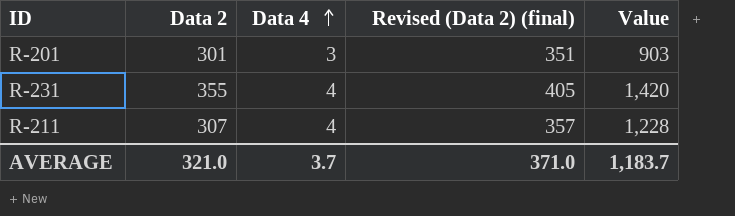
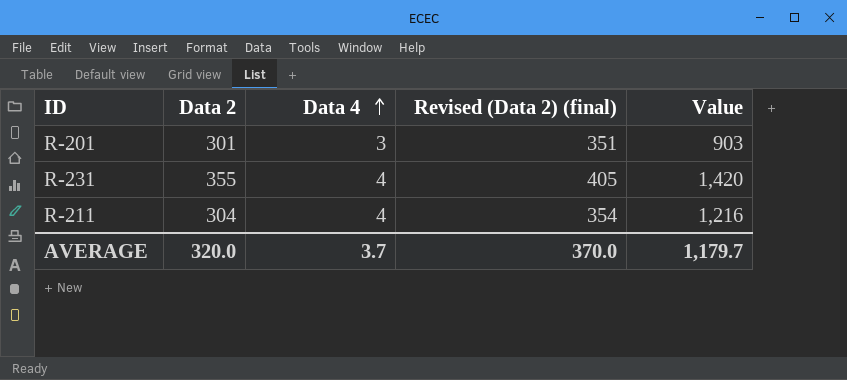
R-211 | Data 2: 307 -> 304
R-211 | Revised (Data 2) (final): 357 -> 354
R-211 | Value: 1,228 -> 1,216
AVERAGE | Data 2: 321.0 -> 320.0
AVERAGE | Revised (Data 2) (final): 371.0 -> 370.0
AVERAGE | Value: 1,183.7 -> 1,179.7

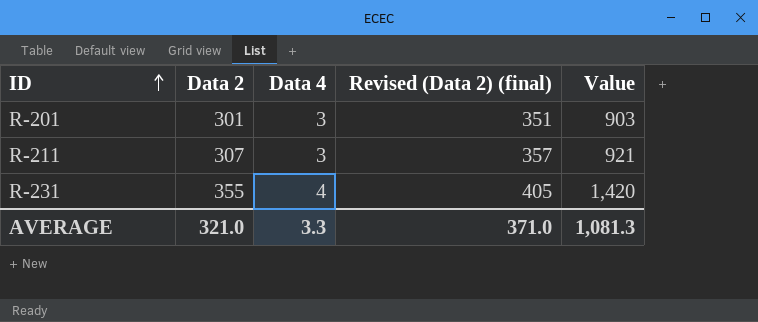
row order: Data 4 ascending -> ID ascending
R-211 | Data 2: 304 -> 307
R-211 | Data 4: 4 -> 3
R-211 | Revised (Data 2) (final): 354 -> 357
R-211 | Value: 1,216 -> 921
AVERAGE | Data 2: 320.0 -> 321.0
AVERAGE | Data 4: 3.7 -> 3.3
AVERAGE | Revised (Data 2) (final): 370.0 -> 371.0
AVERAGE | Value: 1,179.7 -> 1,081.3

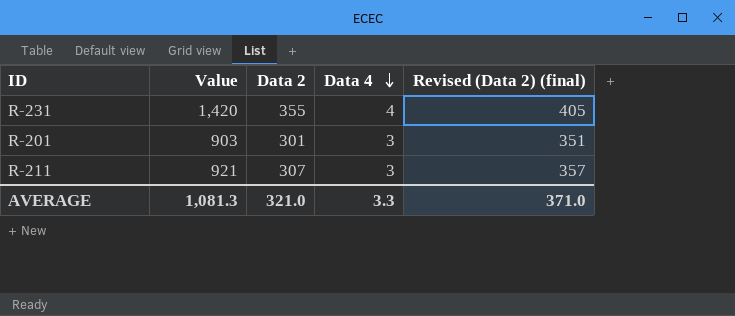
row order: ID ascending -> Data 4 descending
column Value | position: 5 -> 2

